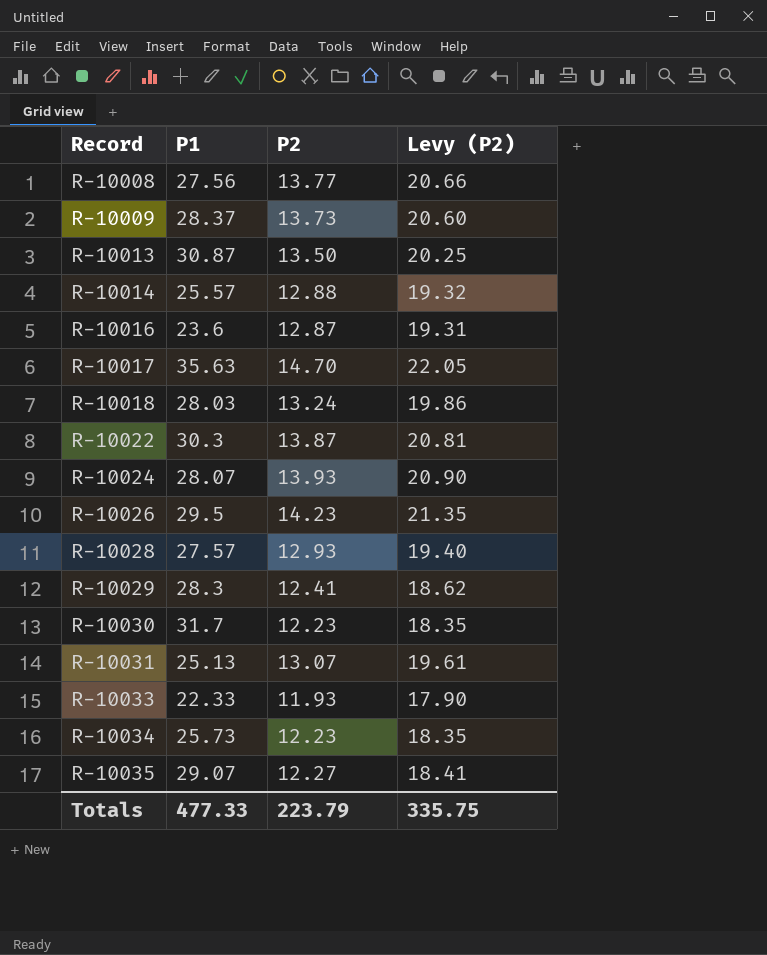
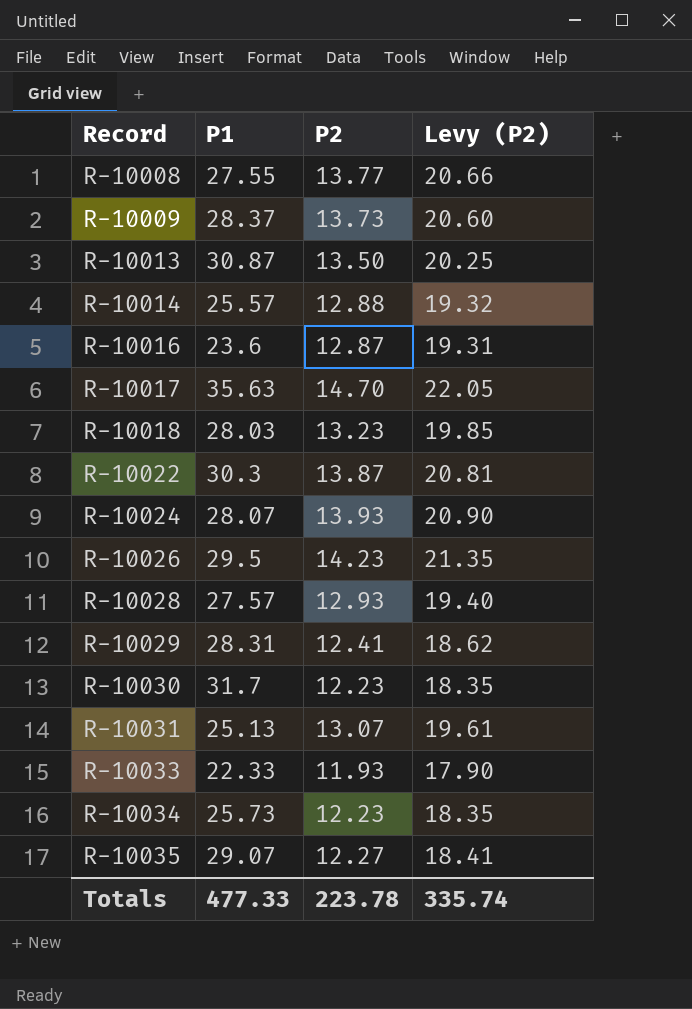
R-10008 | P1: 27.56 -> 27.55
R-10018 | P2: 13.24 -> 13.23
R-10018 | Levy (P2): 19.86 -> 19.85
R-10029 | P1: 28.3 -> 28.31
Totals | P2: 223.79 -> 223.78
Totals | Levy (P2): 335.75 -> 335.74

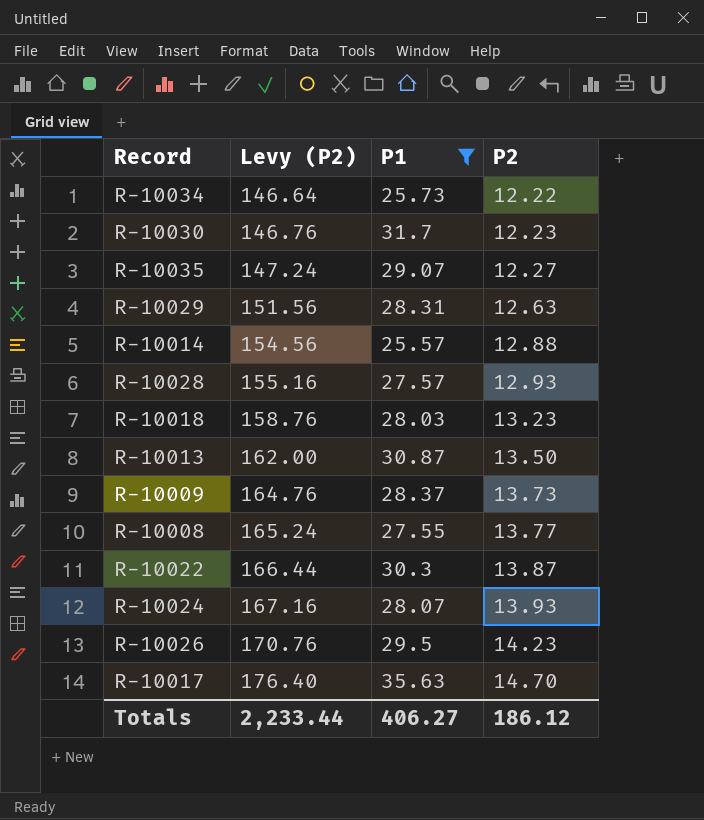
filter: none -> P1 >= 25.57
row order: Record ascending -> Levy (P2) ascending
column Levy (P2) | formula: [P2] * 1.5 -> [P2] * 12
column Levy (P2) | position: 4 -> 2
R-10034 | P2: 12.23 -> 12.22
R-10029 | P2: 12.41 -> 12.63
Totals | Levy (P2): 335.74 -> 2,233.44
Totals | P1: 477.33 -> 406.27
Totals | P2: 223.78 -> 186.12

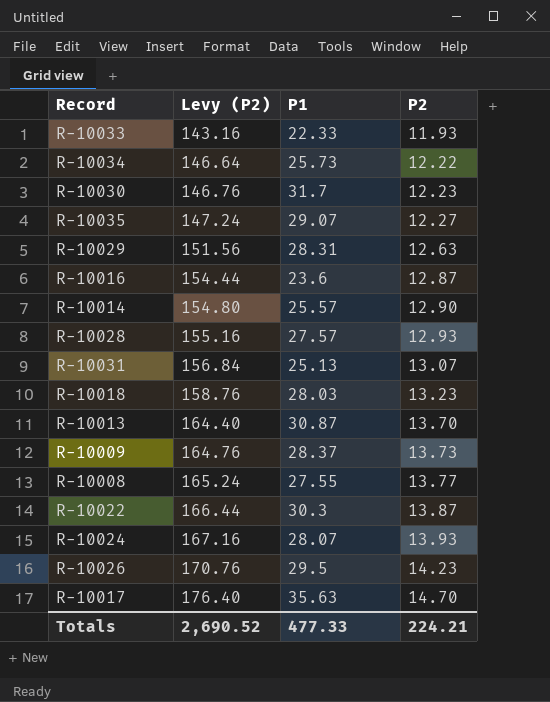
filter: P1 >= 25.57 -> none
R-10014 | Levy (P2): 154.56 -> 154.80
R-10014 | P2: 12.88 -> 12.90
R-10013 | Levy (P2): 162.00 -> 164.40
R-10013 | P2: 13.50 -> 13.70
Totals | Levy (P2): 2,233.44 -> 2,690.52
Totals | P1: 406.27 -> 477.33
Totals | P2: 186.12 -> 224.21

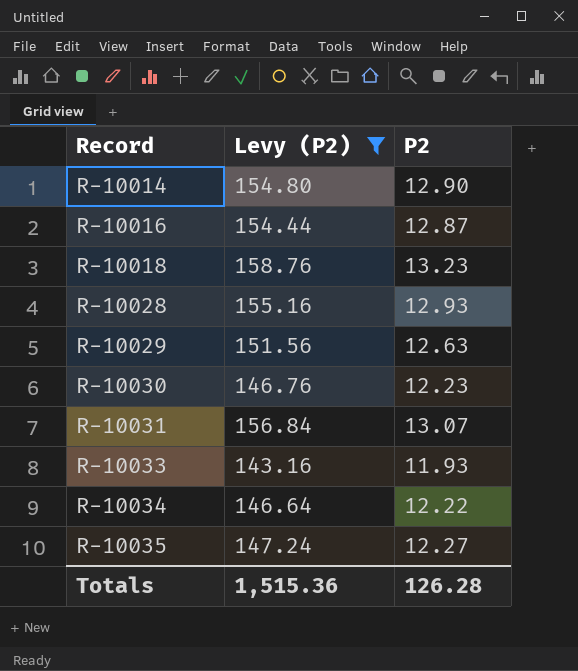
filter: none -> Levy (P2) <= 158.76
row order: Levy (P2) ascending -> Record ascending
column P1 | position: 3 -> none
Totals | Levy (P2): 2,690.52 -> 1,515.36
Totals | P2: 224.21 -> 126.28

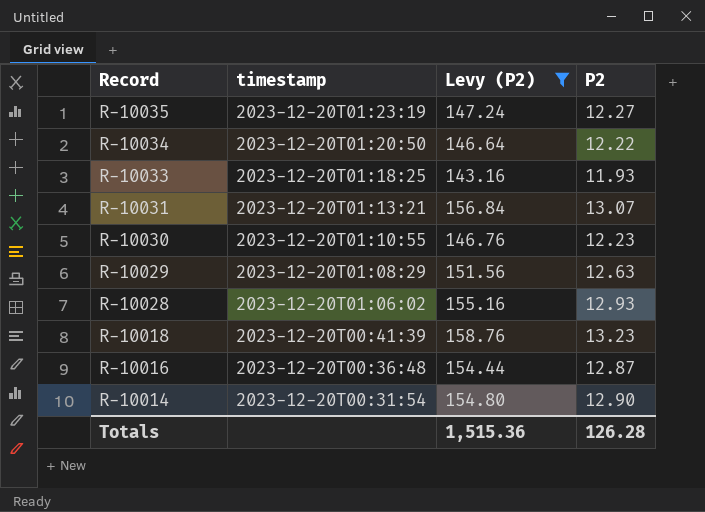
row order: Record ascending -> Record descending
column timestamp | position: none -> 2

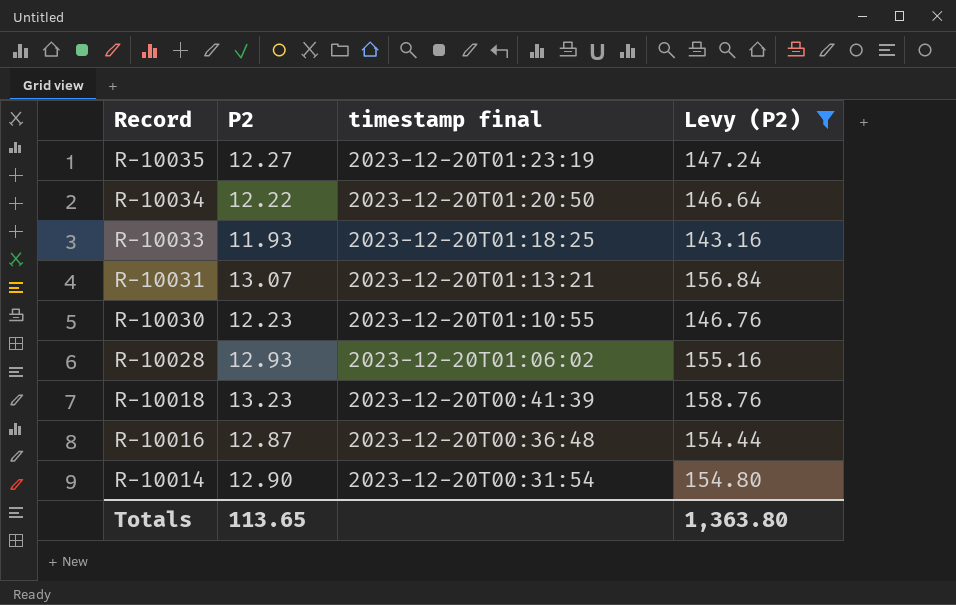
column P2 | position: 4 -> 2
column name: timestamp -> timestamp final
row R-10029: 2023-12-20T01:08:29 | 151.56 | 12.63 -> none
Totals | P2: 126.28 -> 113.65
Totals | Levy (P2): 1,515.36 -> 1,363.80

